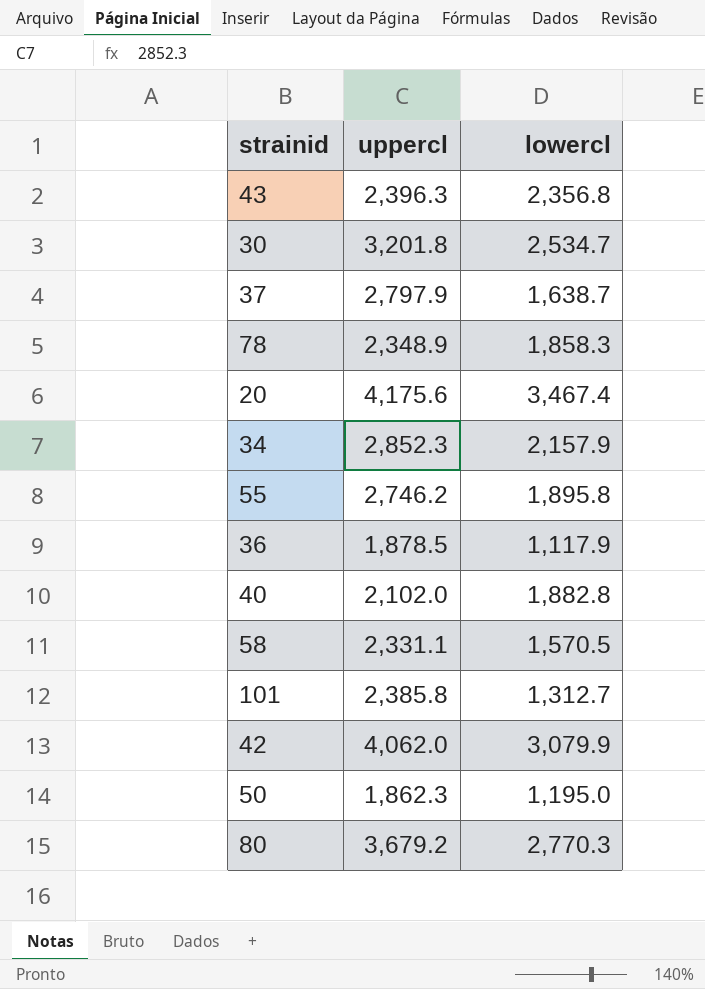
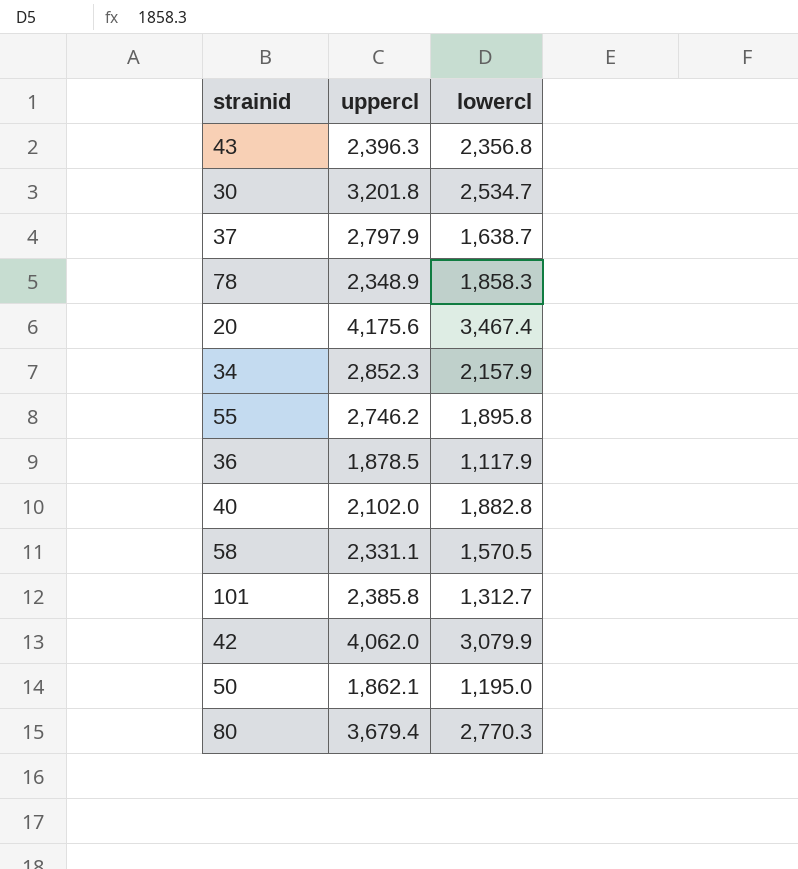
50 | uppercl: 1,862.3 -> 1,862.1
80 | uppercl: 3,679.2 -> 3,679.4

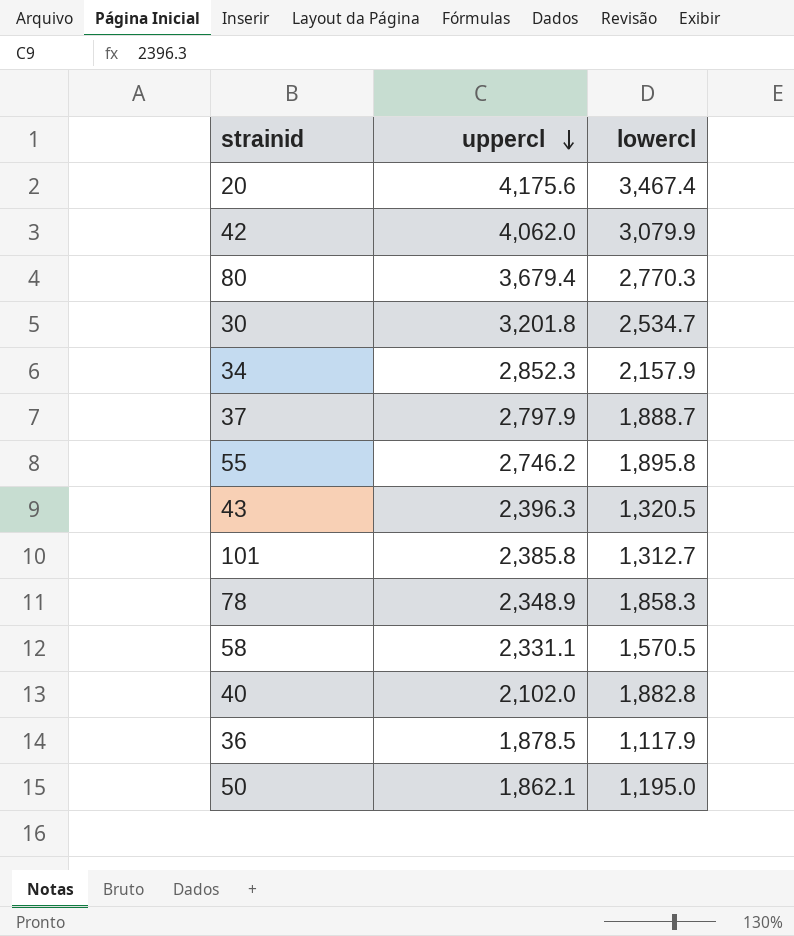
row order: none -> uppercl descending
37 | lowercl: 1,638.7 -> 1,888.7
43 | lowercl: 2,356.8 -> 1,320.5

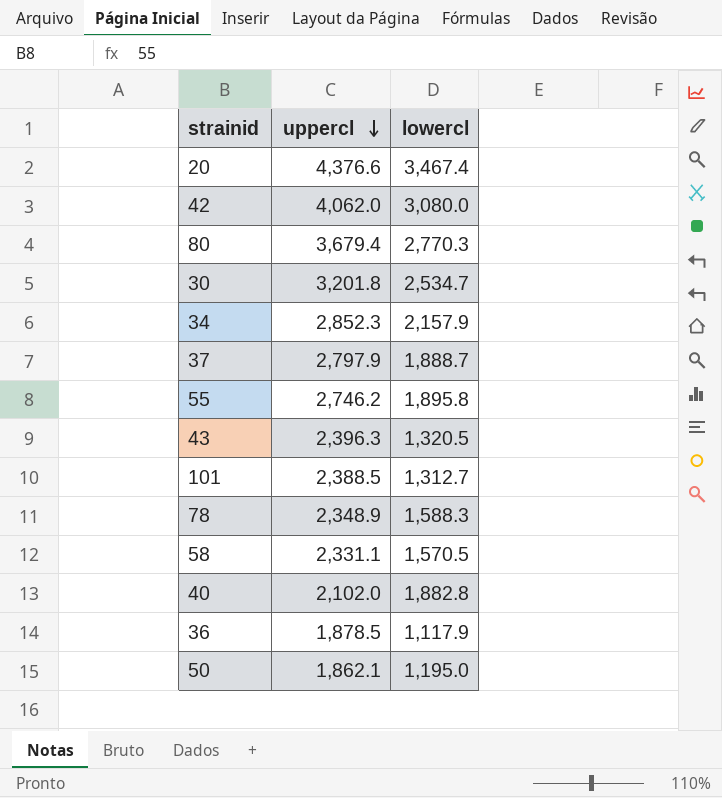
20 | uppercl: 4,175.6 -> 4,376.6
42 | lowercl: 3,079.9 -> 3,080.0
101 | uppercl: 2,385.8 -> 2,388.5
78 | lowercl: 1,858.3 -> 1,588.3

